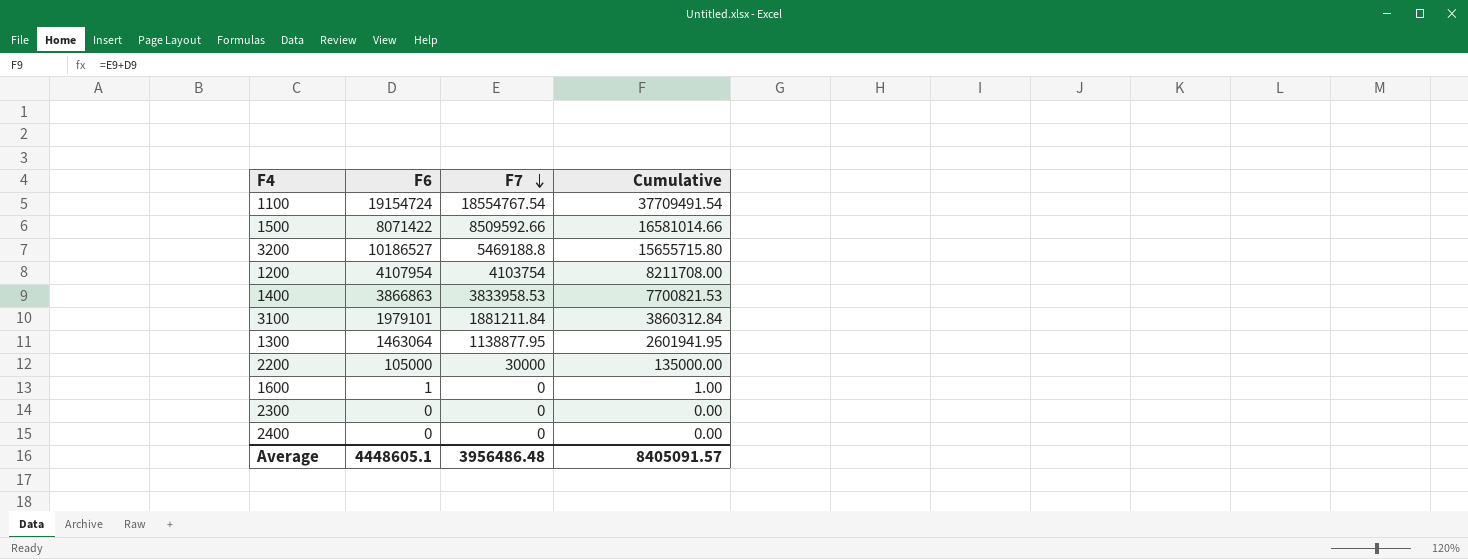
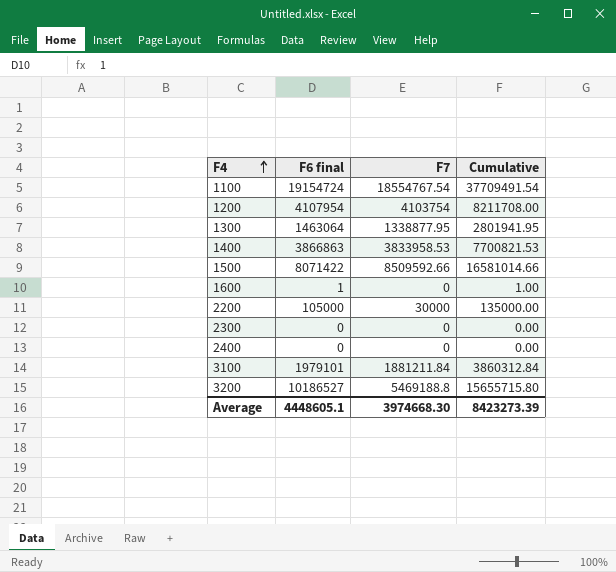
row order: F7 descending -> F4 ascending
column name: F6 -> F6 final
1300 | F7: 1138877.95 -> 1338877.95
1300 | Cumulative: 2601941.95 -> 2801941.95
Average | F7: 3956486.48 -> 3974668.30
Average | Cumulative: 8405091.57 -> 8423273.39

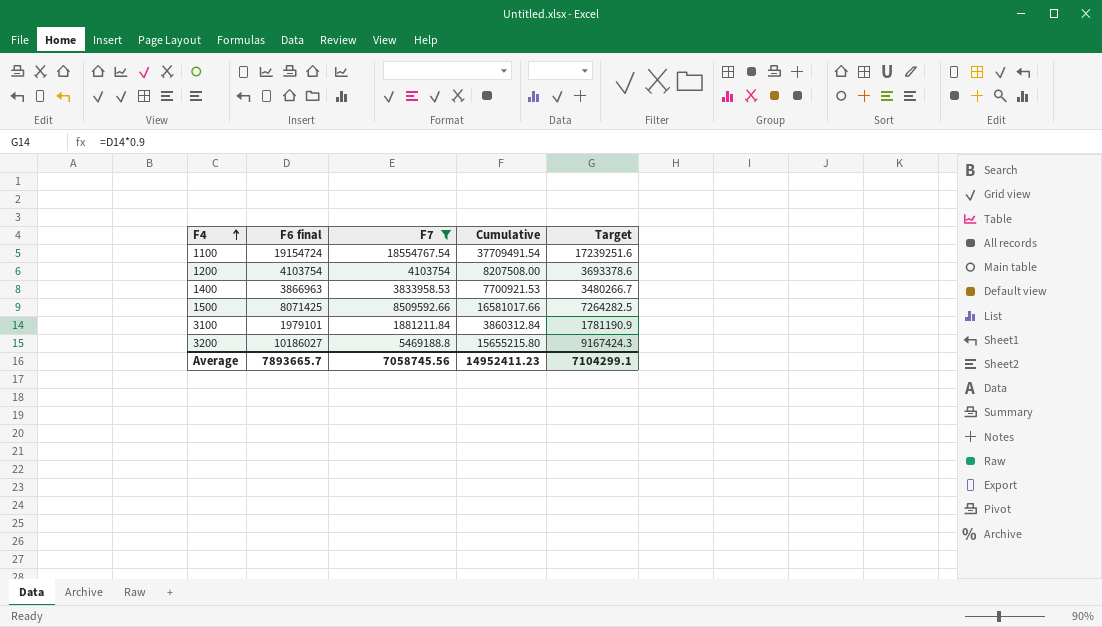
filter: none -> F7 >= 1881211.84
column Target | formula: none -> [F6 final] * 0.9
1200 | F6 final: 4107954 -> 4103754
1200 | Cumulative: 8211708.00 -> 8207508.00
1400 | F6 final: 3866863 -> 3866963
1400 | Cumulative: 7700821.53 -> 7700921.53
1500 | F6 final: 8071422 -> 8071425
1500 | Cumulative: 16581014.66 -> 16581017.66
3200 | F6 final: 10186527 -> 10186027
3200 | Cumulative: 15655715.80 -> 15655215.80
Average | F6 final: 4448605.1 -> 7893665.7
Average | F7: 3974668.30 -> 7058745.56
Average | Cumulative: 8423273.39 -> 14952411.23

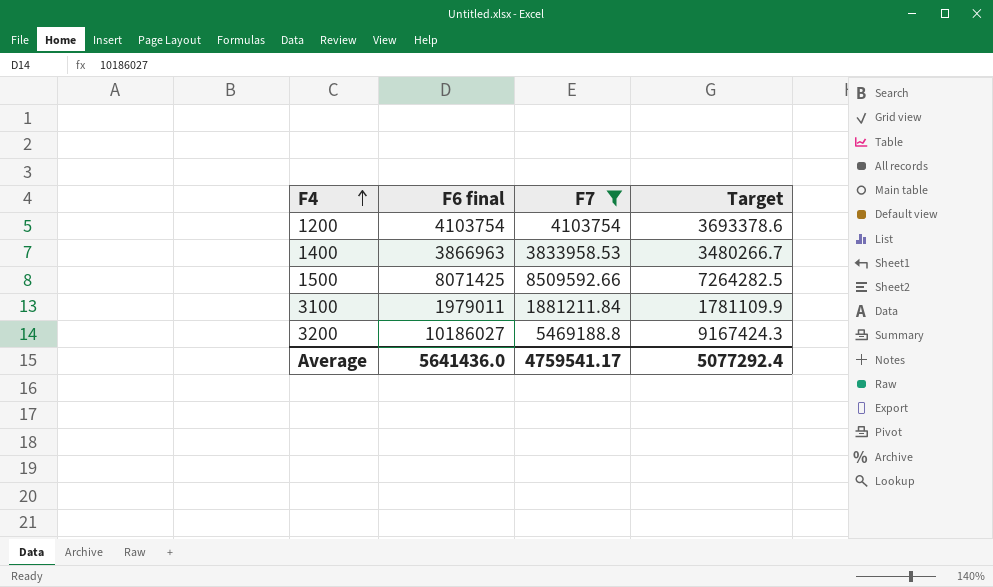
column Cumulative | formula: [F6 final] + [F7] -> none
row 1100: 19154724 | 18554767.54 | 37709491.54 | 17239251.6 -> none
3100 | F6 final: 1979101 -> 1979011
3100 | Target: 1781190.9 -> 1781109.9
Average | F6 final: 7893665.7 -> 5641436.0
Average | F7: 7058745.56 -> 4759541.17
Average | Target: 7104299.1 -> 5077292.4

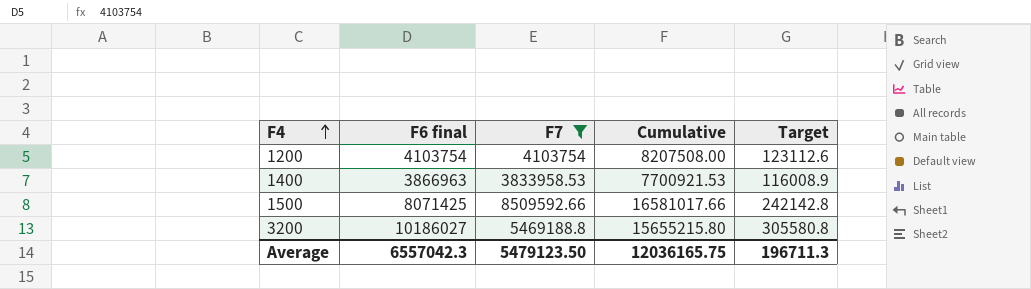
column Cumulative | formula: none -> [F6 final] + [F7]
column Target | formula: [F6 final] * 0.9 -> [F6 final] * 0.03
row 3100: 1979011 | 1881211.84 | 1781109.9 -> none
Average | F6 final: 5641436.0 -> 6557042.3
Average | F7: 4759541.17 -> 5479123.50
Average | Target: 5077292.4 -> 196711.3

